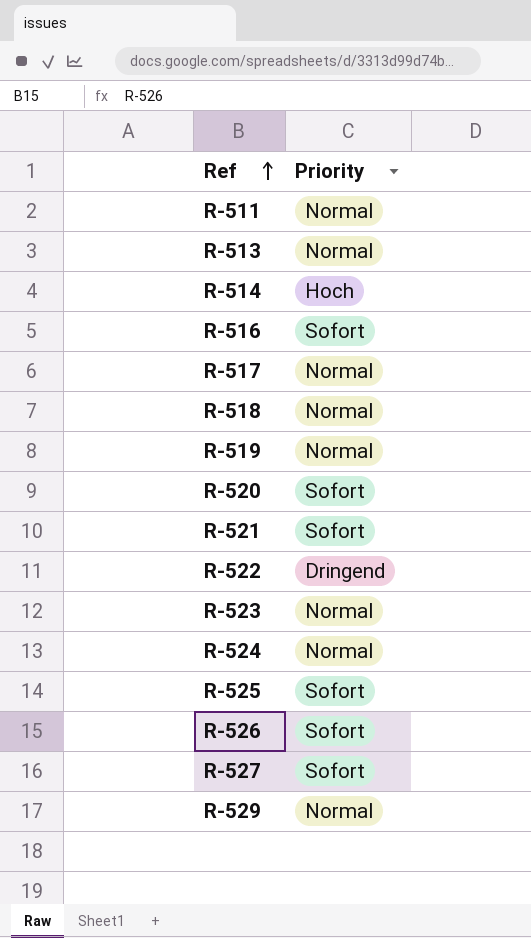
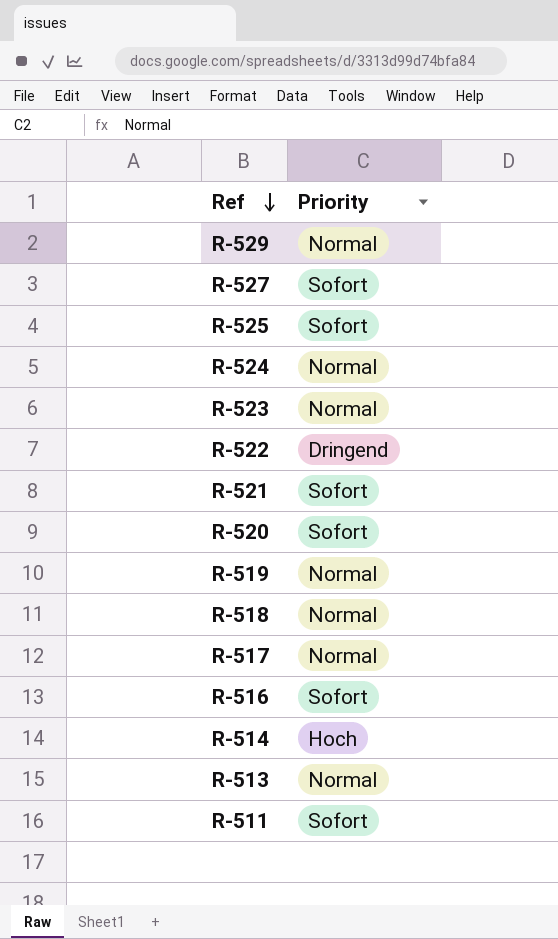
row order: Ref ascending -> Ref descending
row R-526: Sofort -> none
R-511 | Priority: Normal -> Sofort

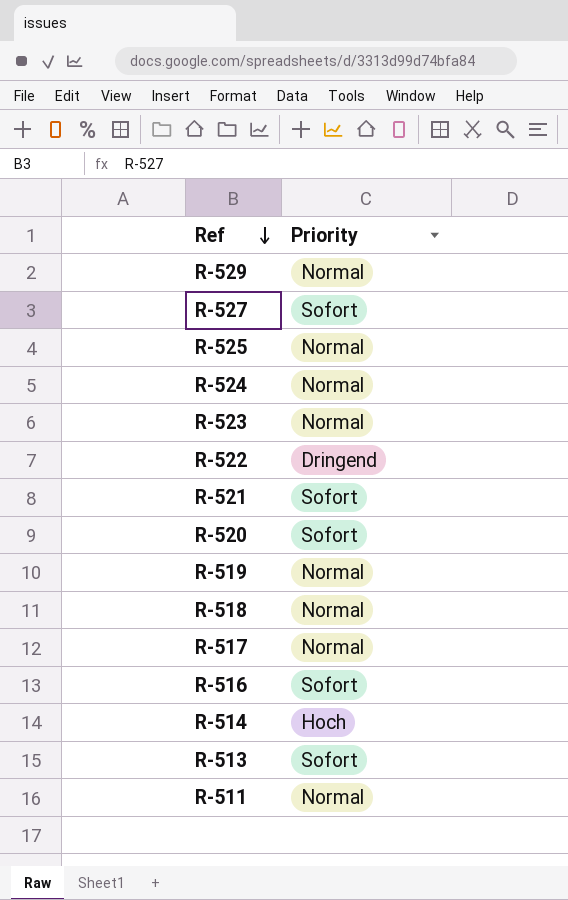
R-525 | Priority: Sofort -> Normal
R-513 | Priority: Normal -> Sofort
R-511 | Priority: Sofort -> Normal

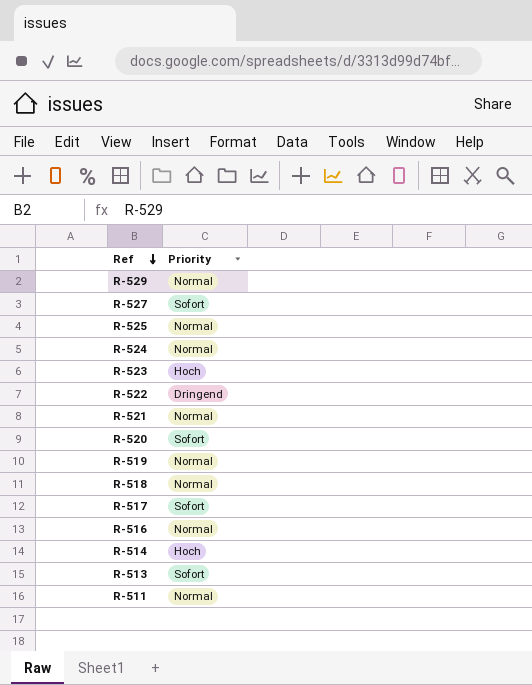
R-523 | Priority: Normal -> Hoch
R-521 | Priority: Sofort -> Normal
R-517 | Priority: Normal -> Sofort
R-516 | Priority: Sofort -> Normal

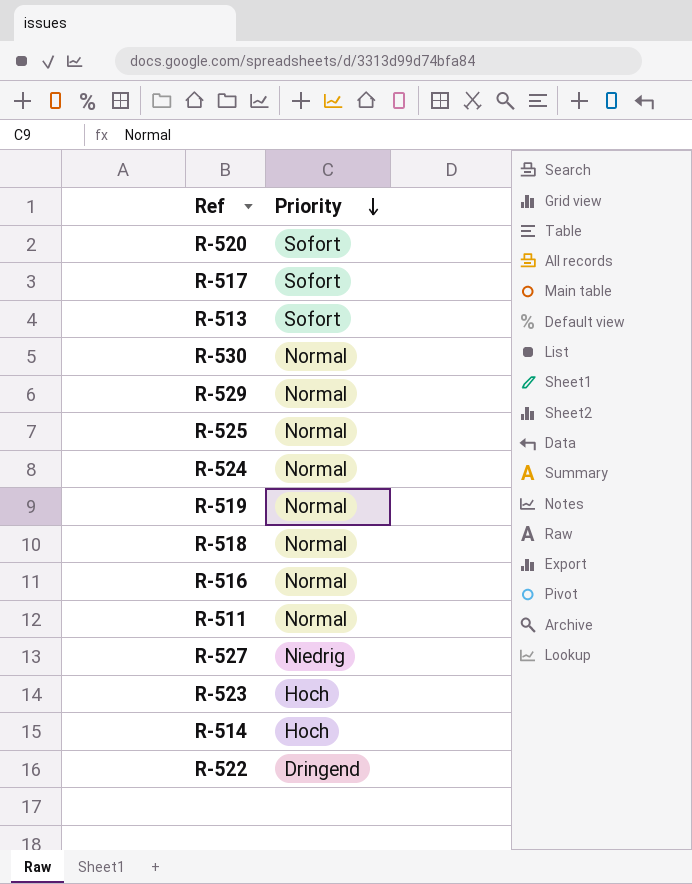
row order: Ref descending -> Priority descending
row R-521: Normal -> none
row R-530: none -> Normal
R-527 | Priority: Sofort -> Niedrig

